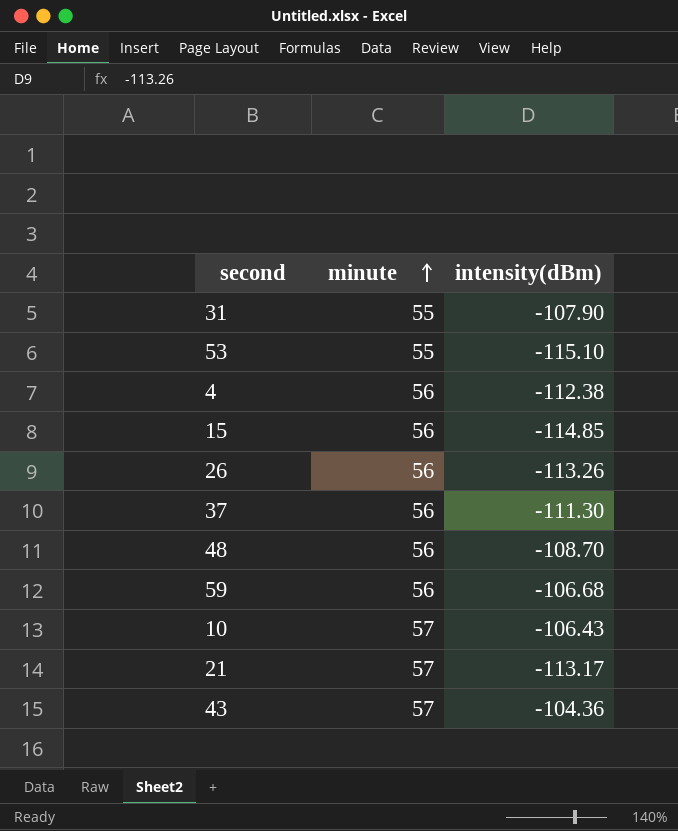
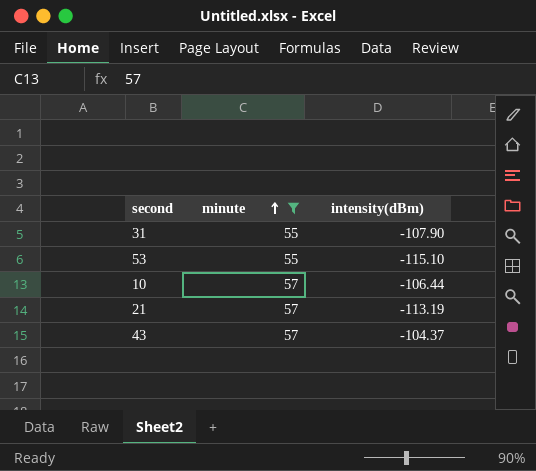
filter: none -> minute != 56
10 | intensity(dBm): -106.43 -> -106.44
21 | intensity(dBm): -113.17 -> -113.19
43 | intensity(dBm): -104.36 -> -104.37

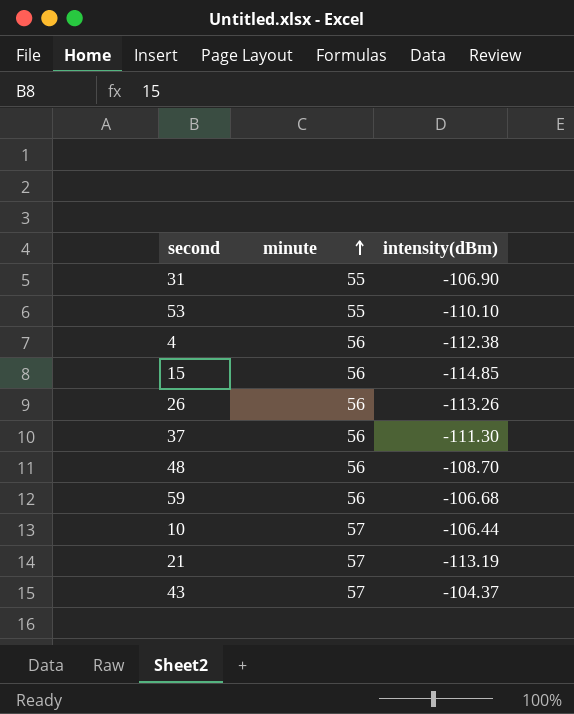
filter: minute != 56 -> none
31 | intensity(dBm): -107.90 -> -106.90
53 | intensity(dBm): -115.10 -> -110.10

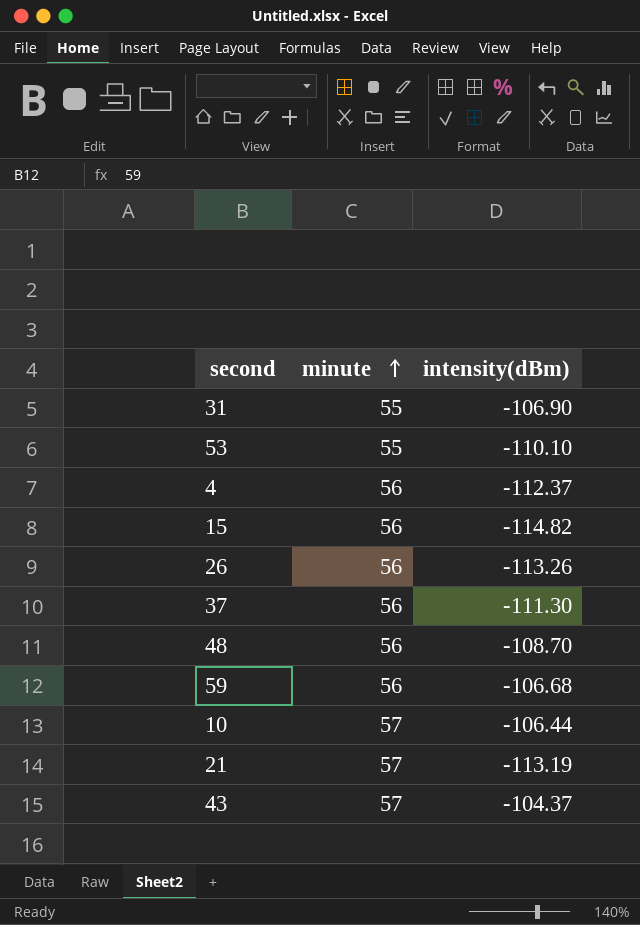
4 | intensity(dBm): -112.38 -> -112.37
15 | intensity(dBm): -114.85 -> -114.82

